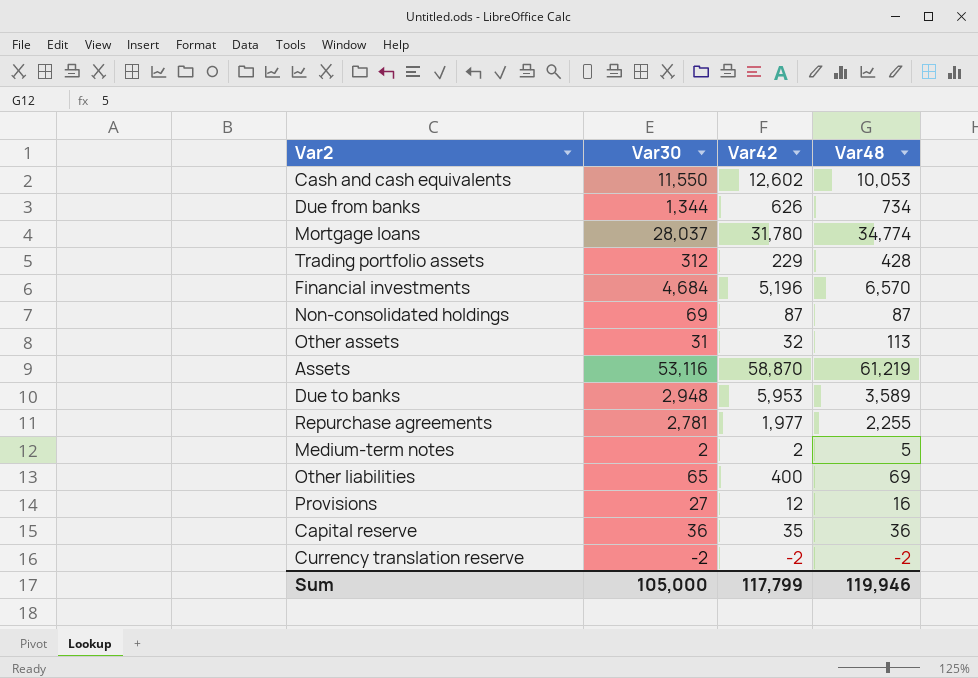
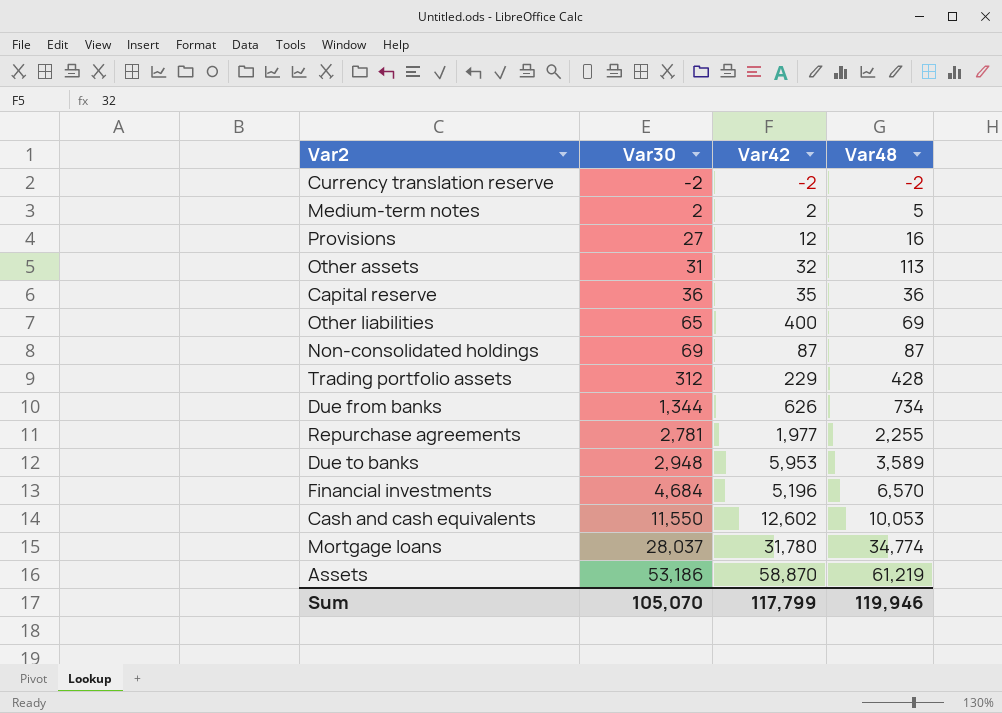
row order: none -> Var30 ascending
Assets | Var30: 53,116 -> 53,186
Sum | Var30: 105,000 -> 105,070

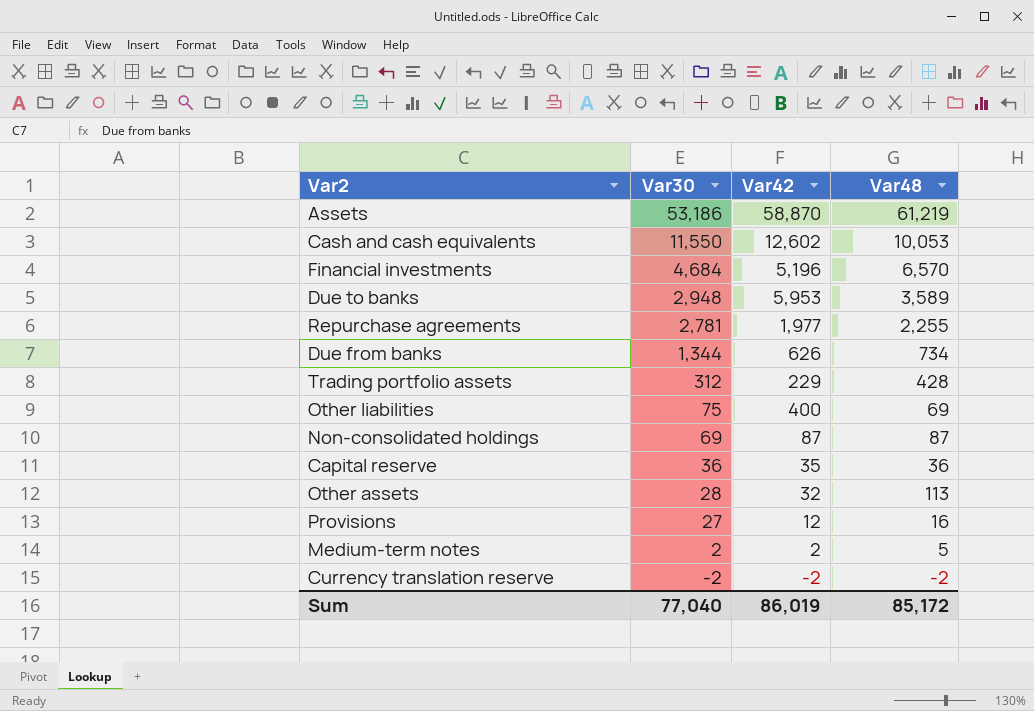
row order: Var30 ascending -> Var30 descending
row Mortgage loans: 28,037 | 31,780 | 34,774 -> none
Other liabilities | Var30: 65 -> 75
Other assets | Var30: 31 -> 28
Sum | Var30: 105,070 -> 77,040
Sum | Var42: 117,799 -> 86,019
Sum | Var48: 119,946 -> 85,172

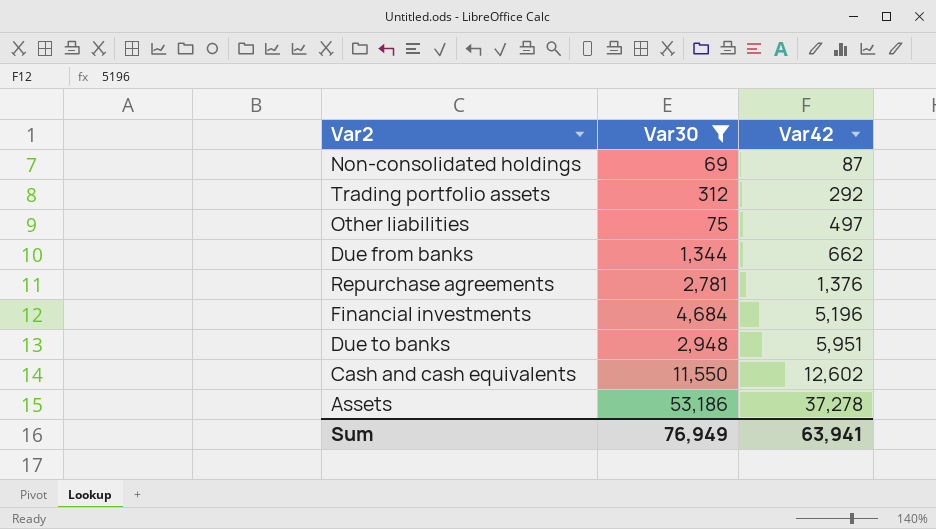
filter: none -> Var30 >= 69
row order: Var30 descending -> Var42 ascending
column Var48 | position: 4 -> none
Trading portfolio assets | Var42: 229 -> 292
Other liabilities | Var42: 400 -> 497
Due from banks | Var42: 626 -> 662
Repurchase agreements | Var42: 1,977 -> 1,376
Due to banks | Var42: 5,953 -> 5,951
Assets | Var42: 58,870 -> 37,278
Sum | Var30: 77,040 -> 76,949
Sum | Var42: 86,019 -> 63,941

